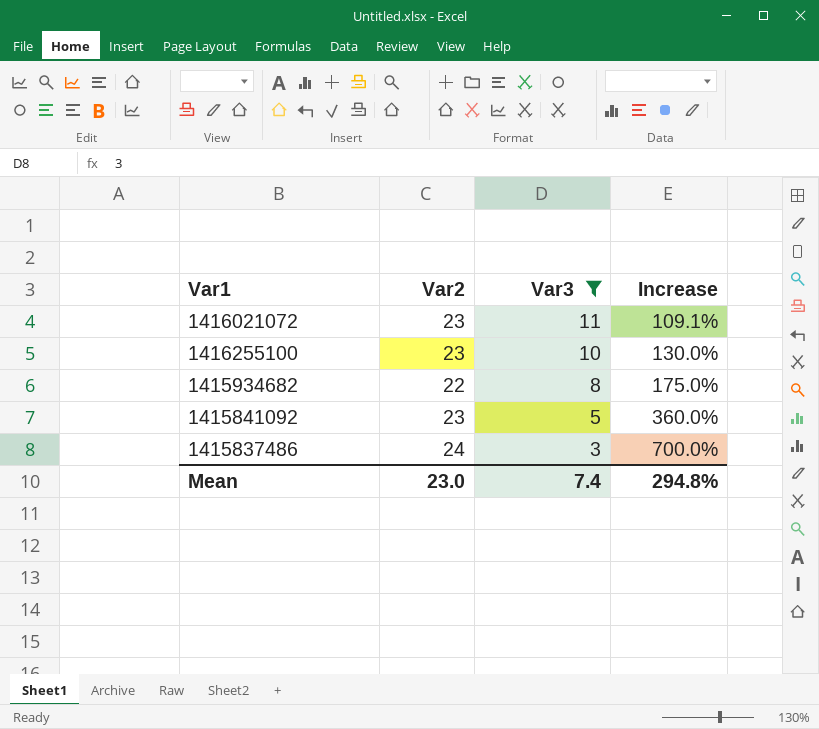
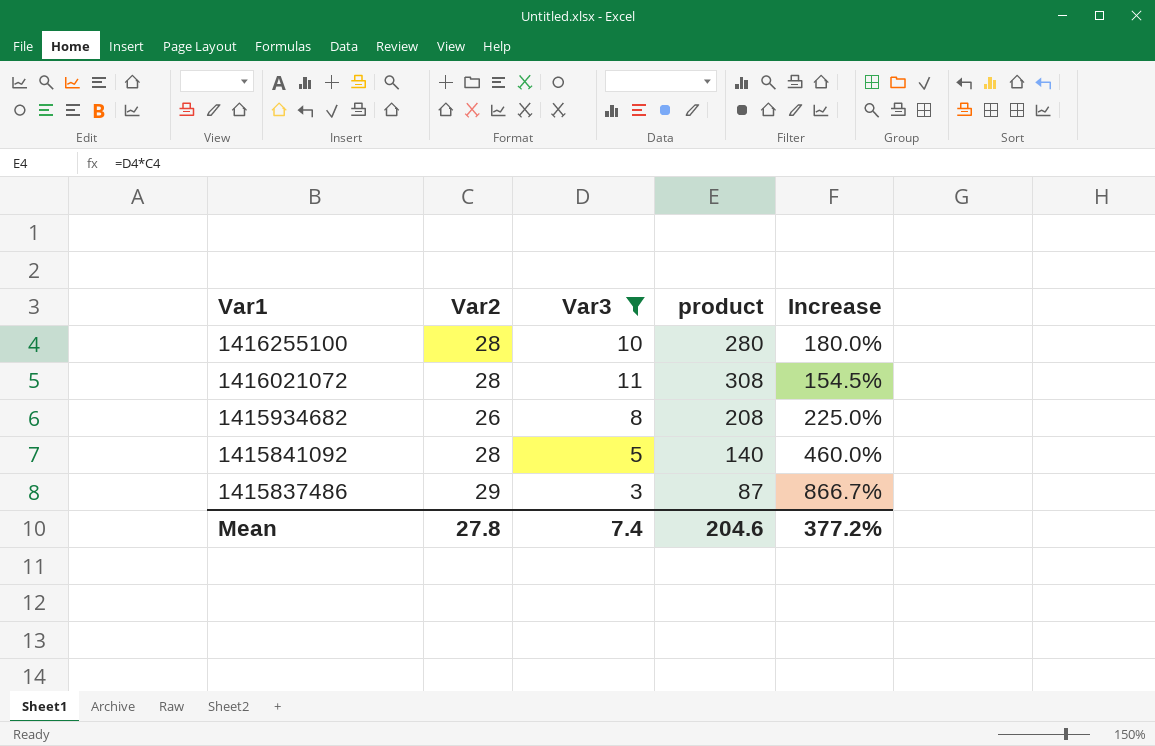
row order: Var3 descending -> Var1 descending
column product | formula: none -> [Var2] * [Var3]
1416255100 | Var2: 23 -> 28
1416255100 | Increase: 130.0% -> 180.0%
1416021072 | Var2: 23 -> 28
1416021072 | Increase: 109.1% -> 154.5%
1415934682 | Var2: 22 -> 26
1415934682 | Increase: 175.0% -> 225.0%
1415841092 | Var2: 23 -> 28
1415841092 | Increase: 360.0% -> 460.0%
1415837486 | Var2: 24 -> 29
1415837486 | Increase: 700.0% -> 866.7%
Mean | Var2: 23.0 -> 27.8
Mean | Increase: 294.8% -> 377.2%

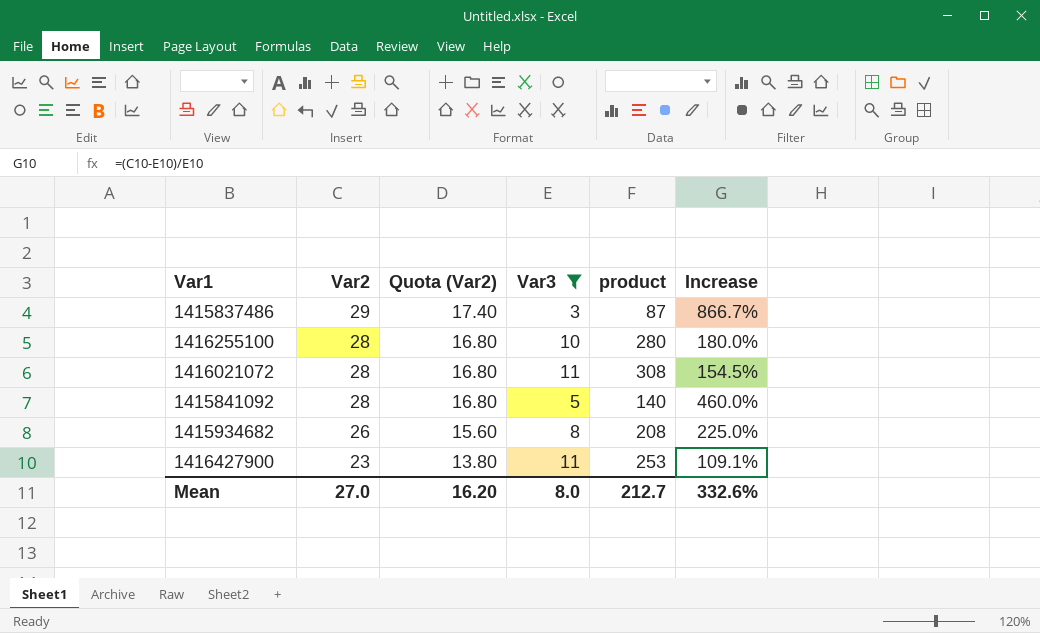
row order: Var1 descending -> Var2 descending
column Quota (Var2) | formula: none -> [Var2] * 0.6
row 1416427900: none -> 23 | 13.80 | 11 | 253 | 109.1%
Mean | Var2: 27.8 -> 27.0
Mean | Var3: 7.4 -> 8.0
Mean | product: 204.6 -> 212.7
Mean | Increase: 377.2% -> 332.6%

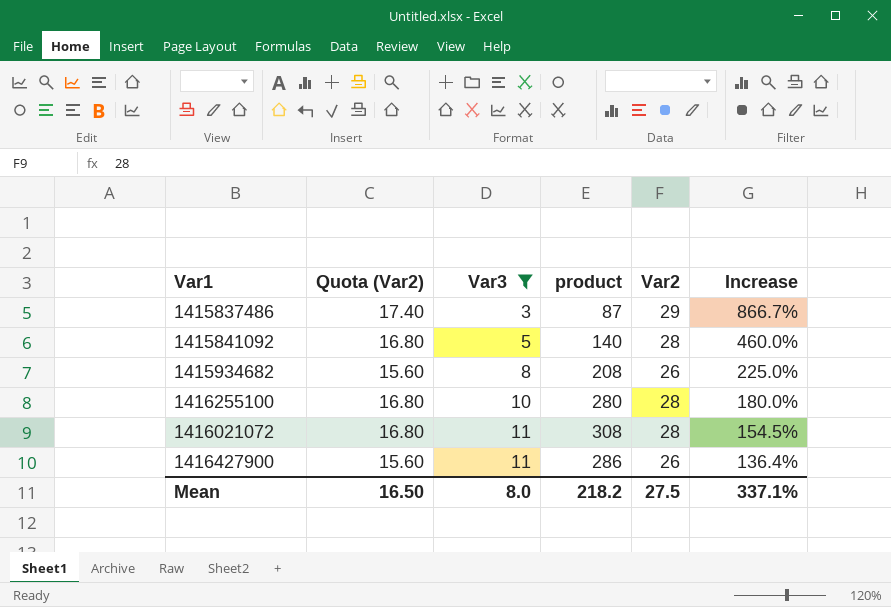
row order: Var2 descending -> Var3 ascending
column Var2 | position: 2 -> 5
1416427900 | Quota (Var2): 13.80 -> 15.60
1416427900 | product: 253 -> 286
1416427900 | Var2: 23 -> 26
1416427900 | Increase: 109.1% -> 136.4%
Mean | Quota (Var2): 16.20 -> 16.50
Mean | product: 212.7 -> 218.2
Mean | Var2: 27.0 -> 27.5
Mean | Increase: 332.6% -> 337.1%

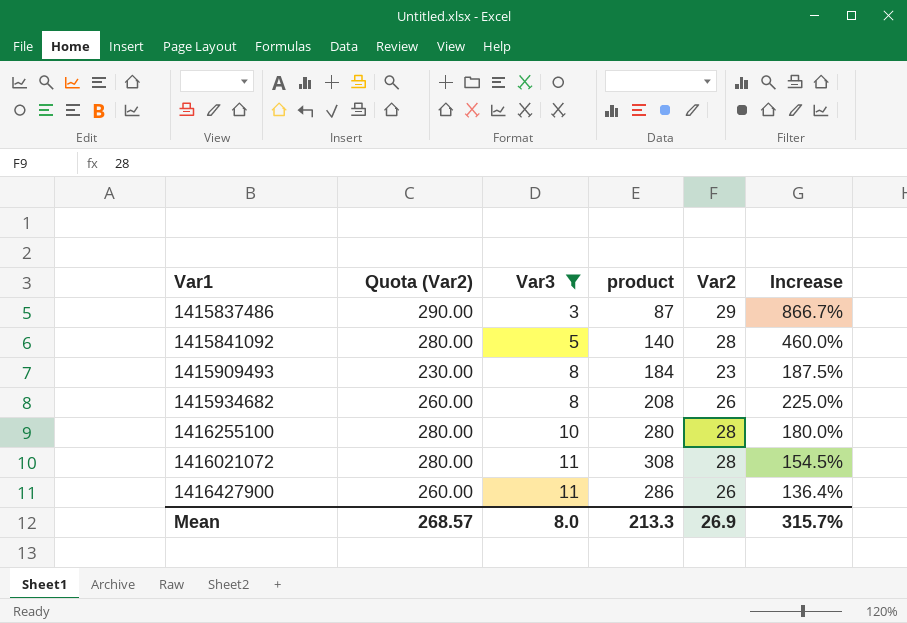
column Quota (Var2) | formula: [Var2] * 0.6 -> [Var2] * 10
row 1415909493: none -> 230.00 | 8 | 184 | 23 | 187.5%
Mean | Quota (Var2): 16.50 -> 268.57
Mean | product: 218.2 -> 213.3
Mean | Var2: 27.5 -> 26.9
Mean | Increase: 337.1% -> 315.7%

